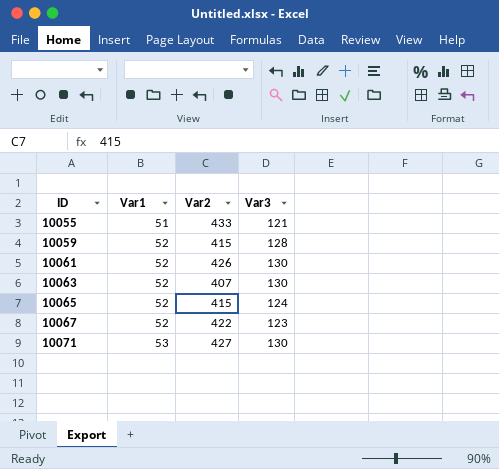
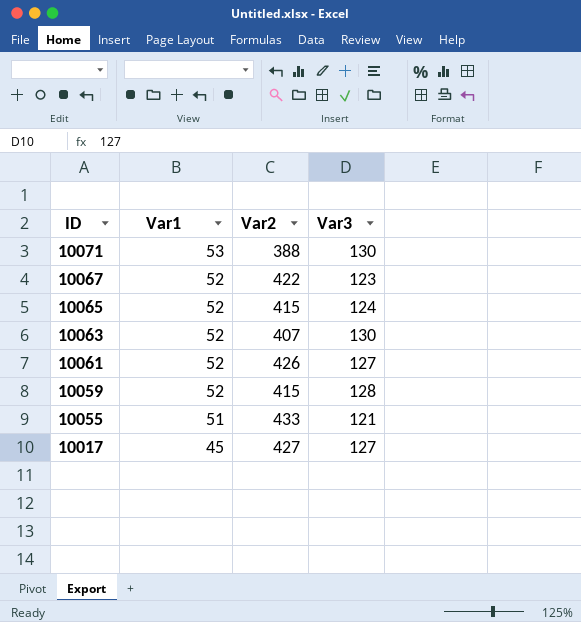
row order: ID ascending -> ID descending
10071 | Var2: 427 -> 388
10061 | Var3: 130 -> 127
row 10017: none -> 45 | 427 | 127

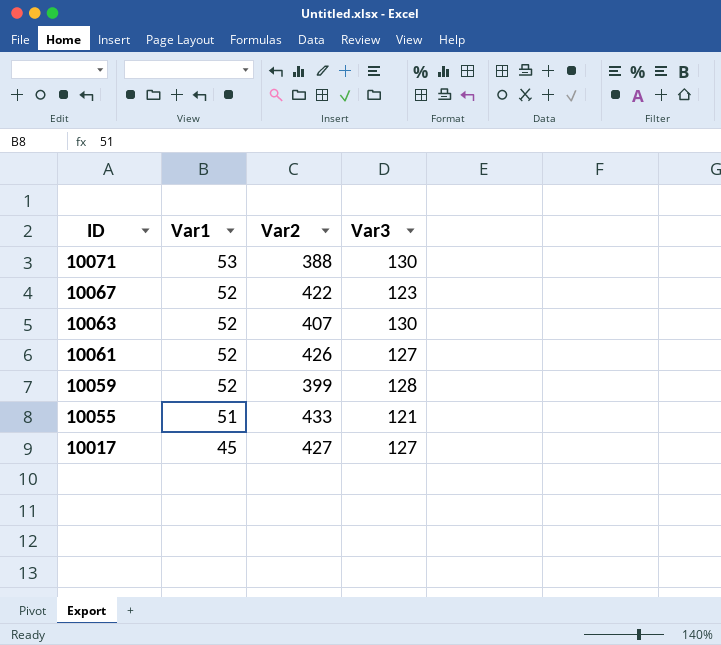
row 10065: 52 | 415 | 124 -> none
10059 | Var2: 415 -> 399

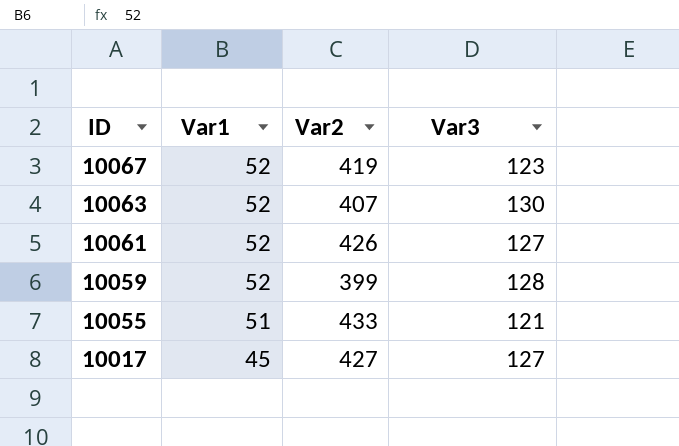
row 10071: 53 | 388 | 130 -> none
10067 | Var2: 422 -> 419

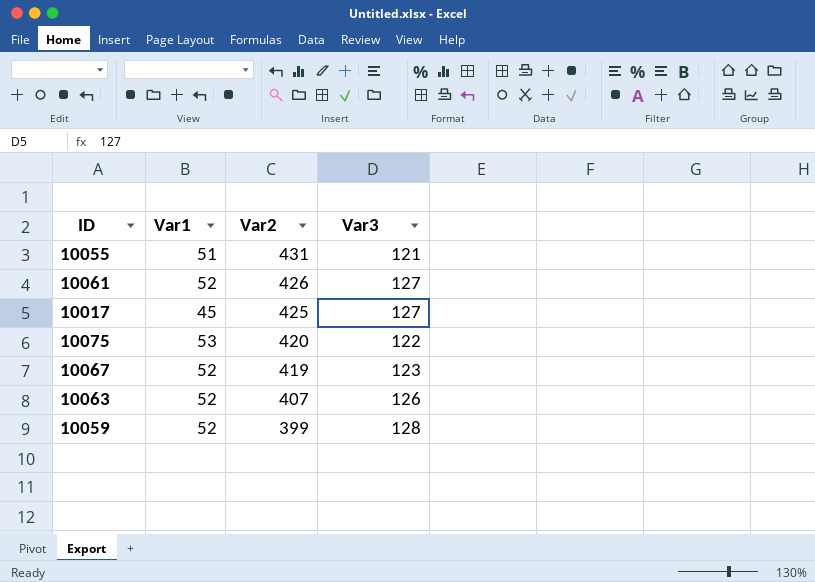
row order: ID descending -> Var2 descending
10055 | Var2: 433 -> 431
10017 | Var2: 427 -> 425
row 10075: none -> 53 | 420 | 122
10063 | Var3: 130 -> 126

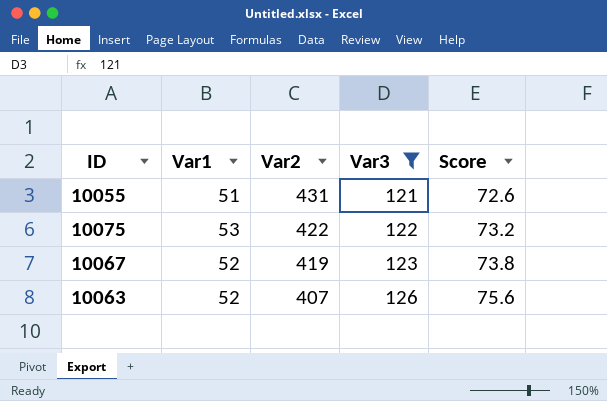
filter: none -> Var3 <= 126
column Score | formula: none -> [Var3] * 0.6
10075 | Var2: 420 -> 422

